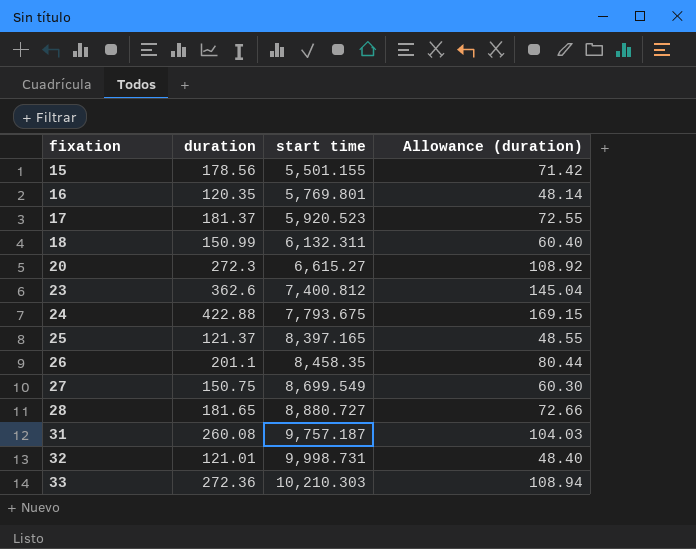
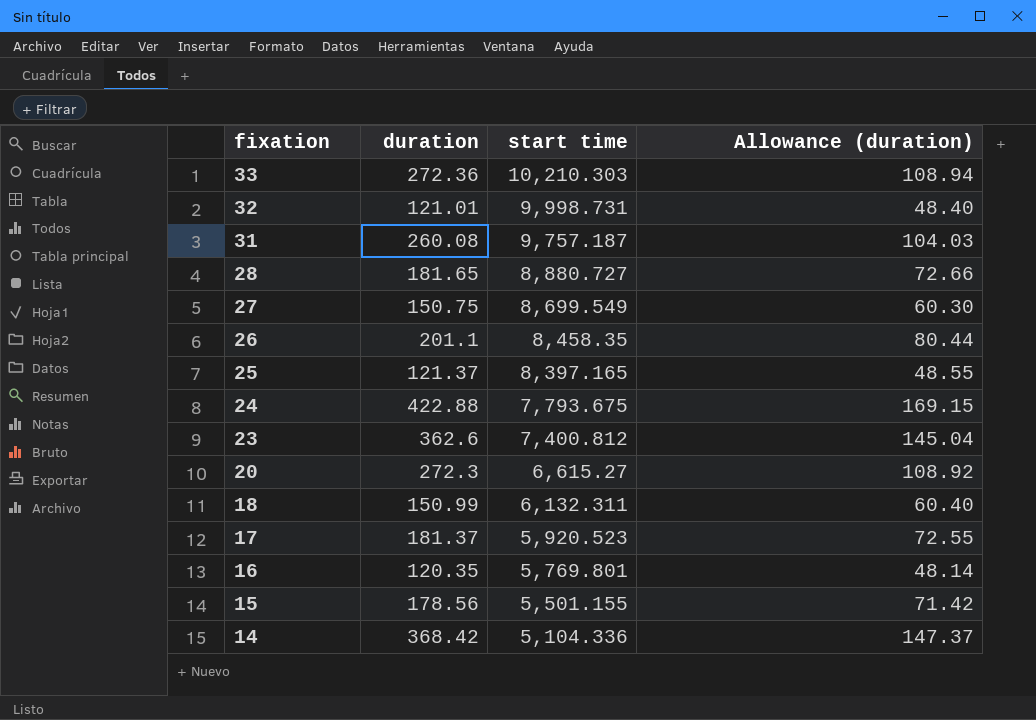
row order: fixation ascending -> fixation descending
row 14: none -> 368.42 | 5,104.336 | 147.37

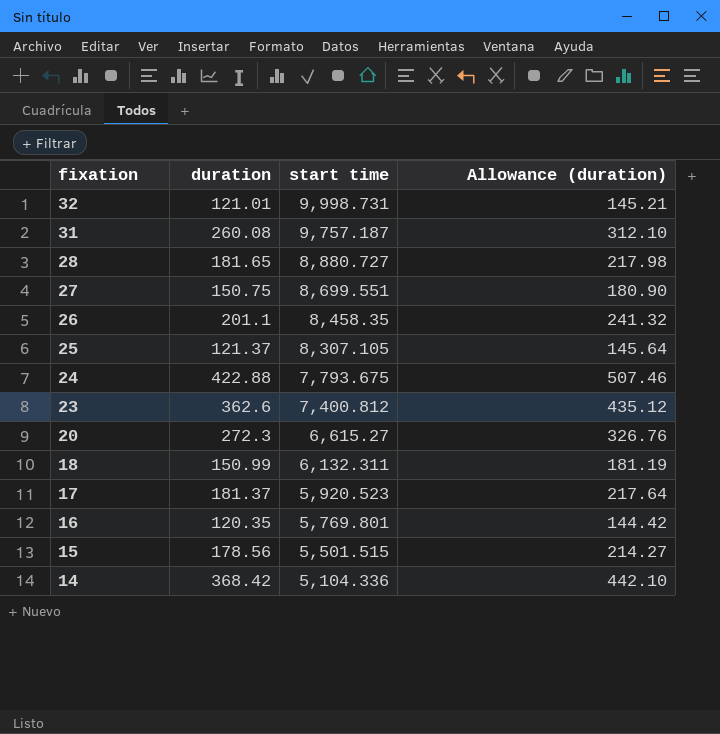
column Allowance (duration) | formula: [duration] * 0.4 -> [duration] * 1.2
row 33: 272.36 | 10,210.303 | 108.94 -> none
27 | start time: 8,699.549 -> 8,699.551
25 | start time: 8,397.165 -> 8,307.105
15 | start time: 5,501.155 -> 5,501.515

